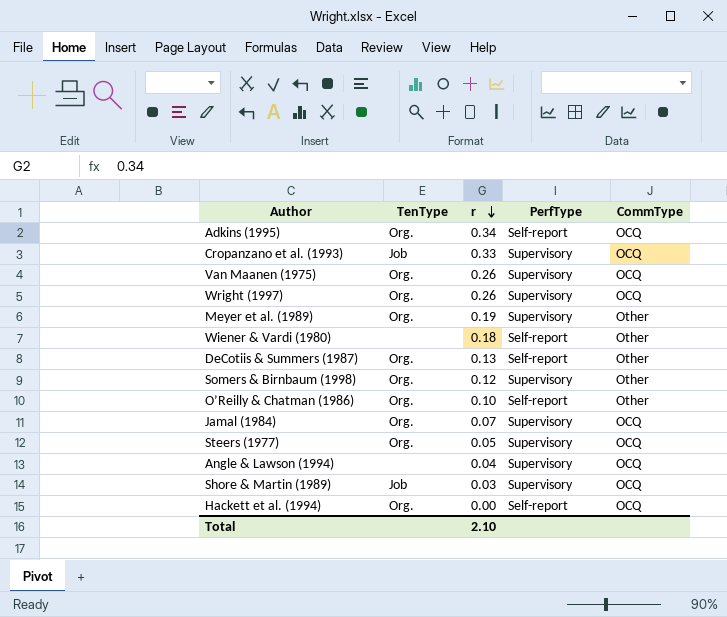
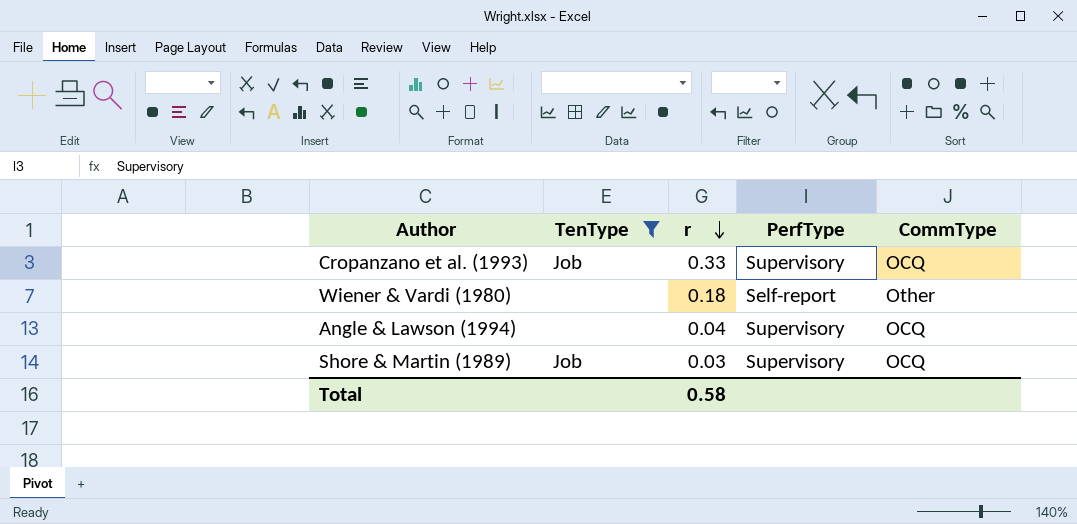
filter: none -> TenType != Org.
Total | r: 2.10 -> 0.58

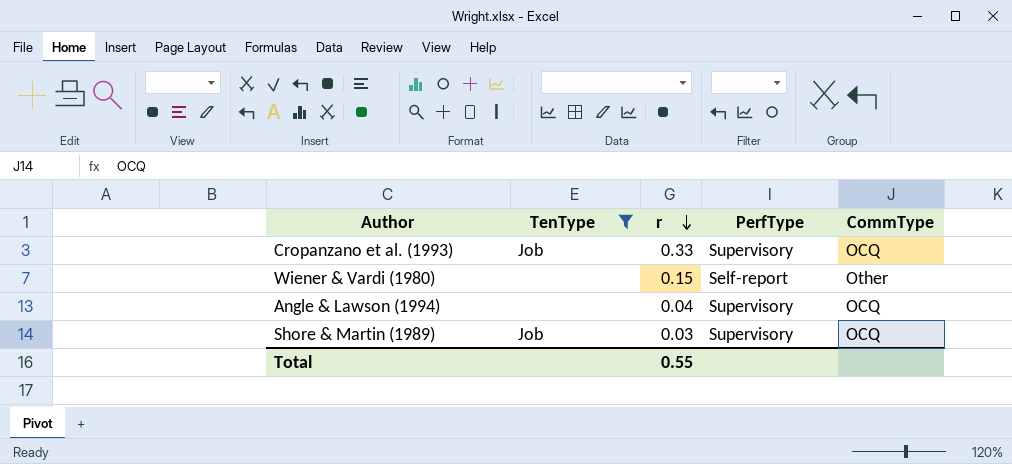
Wiener & Vardi (1980) | r: 0.18 -> 0.15
Total | r: 0.58 -> 0.55

